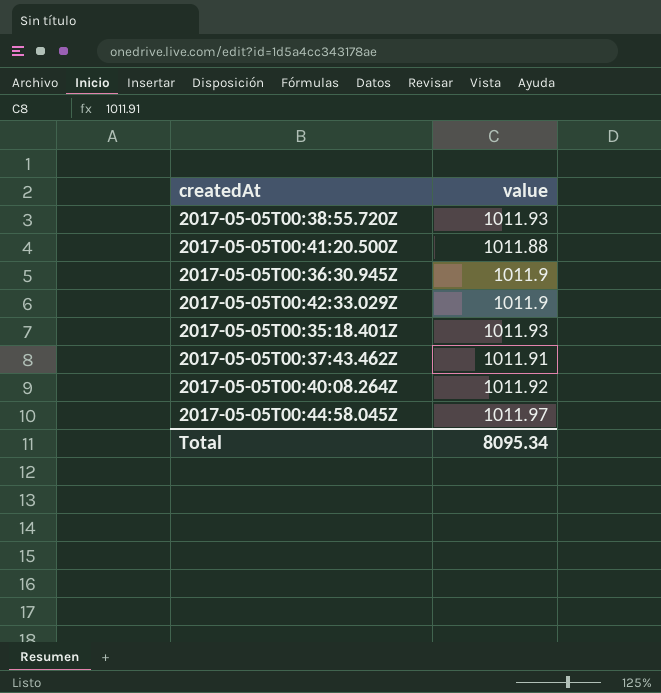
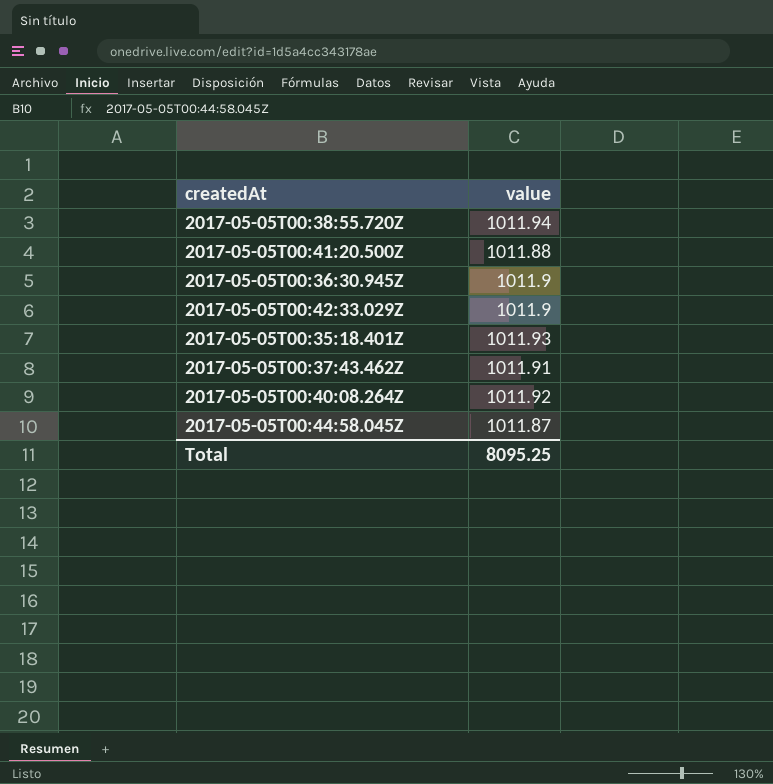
2017-05-05T00:38:55.720Z | value: 1011.93 -> 1011.94
2017-05-05T00:44:58.045Z | value: 1011.97 -> 1011.87
Total | value: 8095.34 -> 8095.25

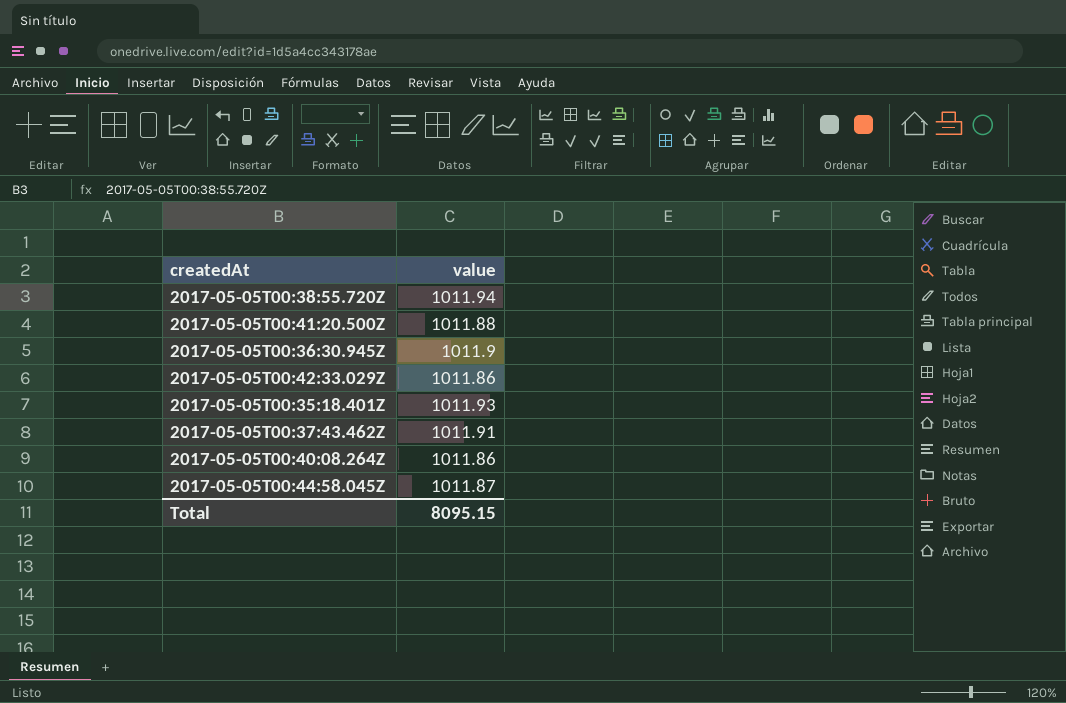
2017-05-05T00:42:33.029Z | value: 1011.9 -> 1011.86
2017-05-05T00:40:08.264Z | value: 1011.92 -> 1011.86
Total | value: 8095.25 -> 8095.15

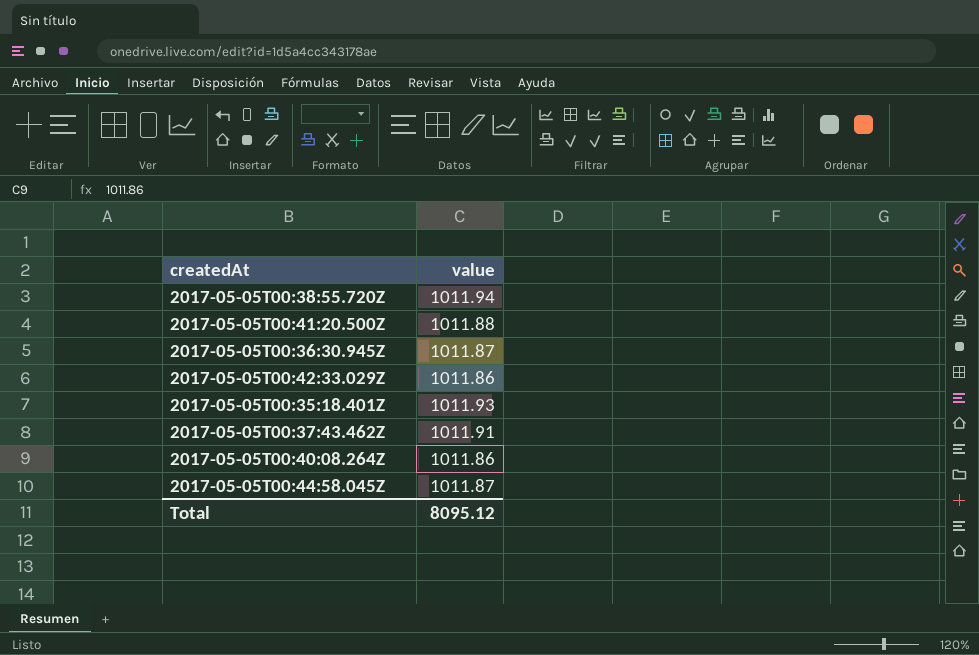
2017-05-05T00:36:30.945Z | value: 1011.9 -> 1011.87
Total | value: 8095.15 -> 8095.12

